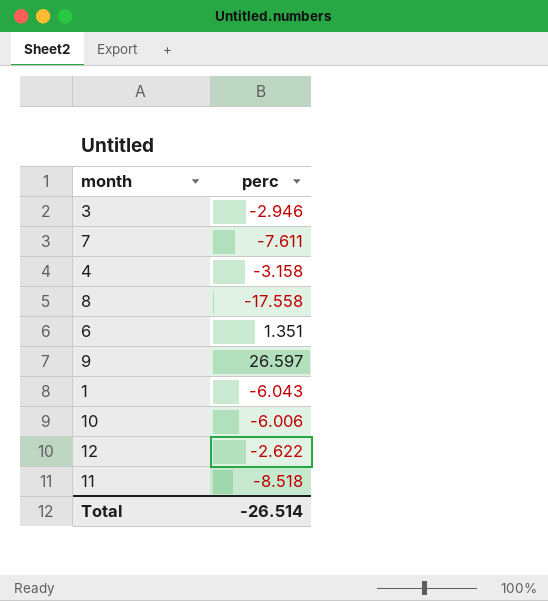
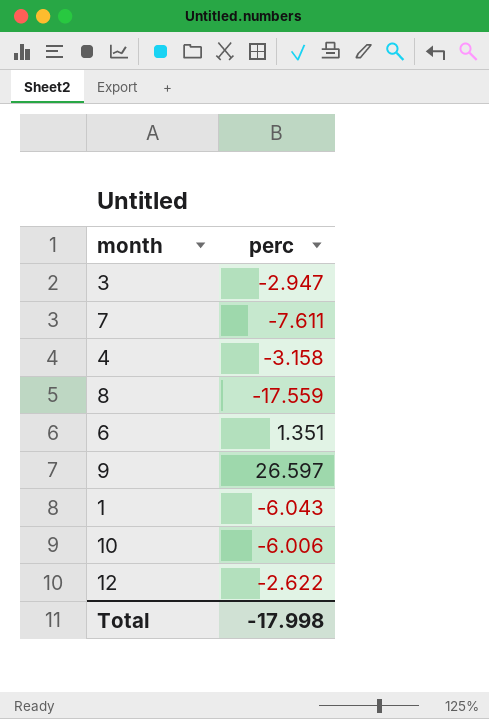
row 11: -8.518 -> none
3 | perc: -2.946 -> -2.947
8 | perc: -17.558 -> -17.559
Total | perc: -26.514 -> -17.998

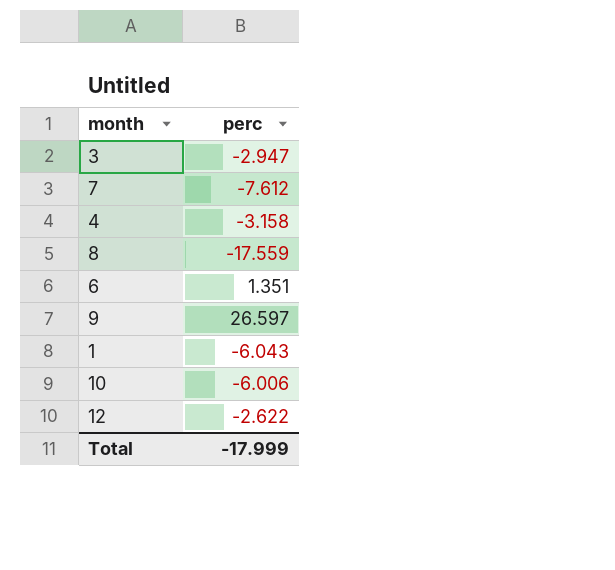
7 | perc: -7.611 -> -7.612
Total | perc: -17.998 -> -17.999

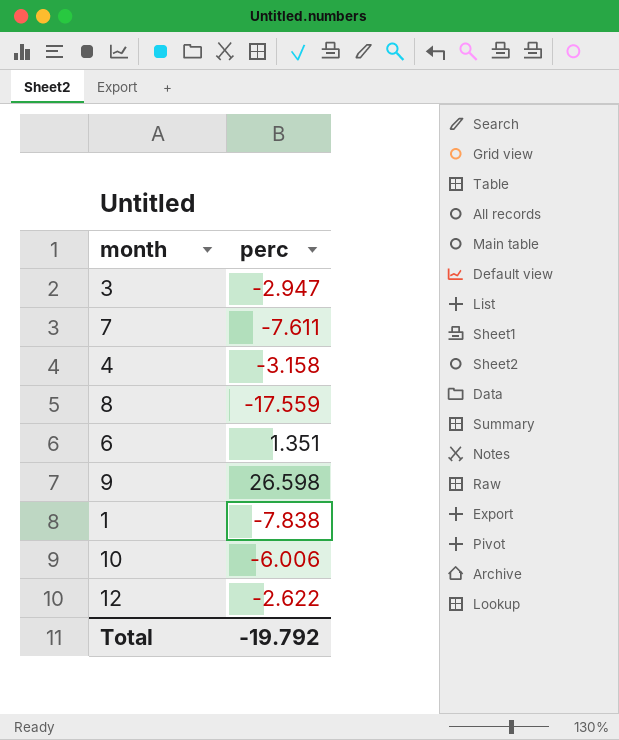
7 | perc: -7.612 -> -7.611
9 | perc: 26.597 -> 26.598
1 | perc: -6.043 -> -7.838
Total | perc: -17.999 -> -19.792

